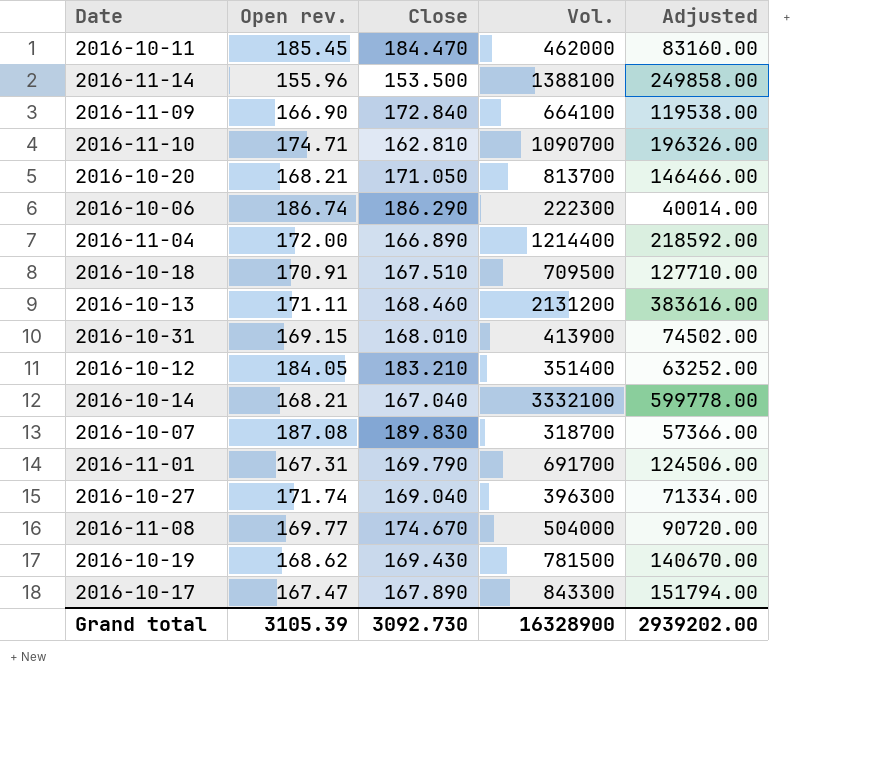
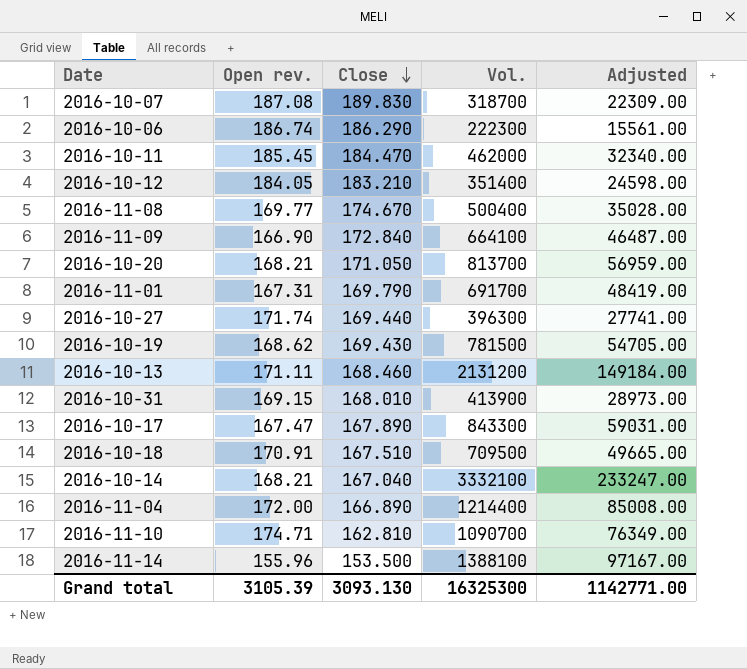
row order: none -> Close descending
column Adjusted | formula: [Vol.] * 0.18 -> [Vol.] * 0.07
2016-11-08 | Vol.: 504000 -> 500400
2016-10-27 | Close: 169.040 -> 169.440
Grand total | Close: 3092.730 -> 3093.130
Grand total | Vol.: 16328900 -> 16325300
Grand total | Adjusted: 2939202.00 -> 1142771.00

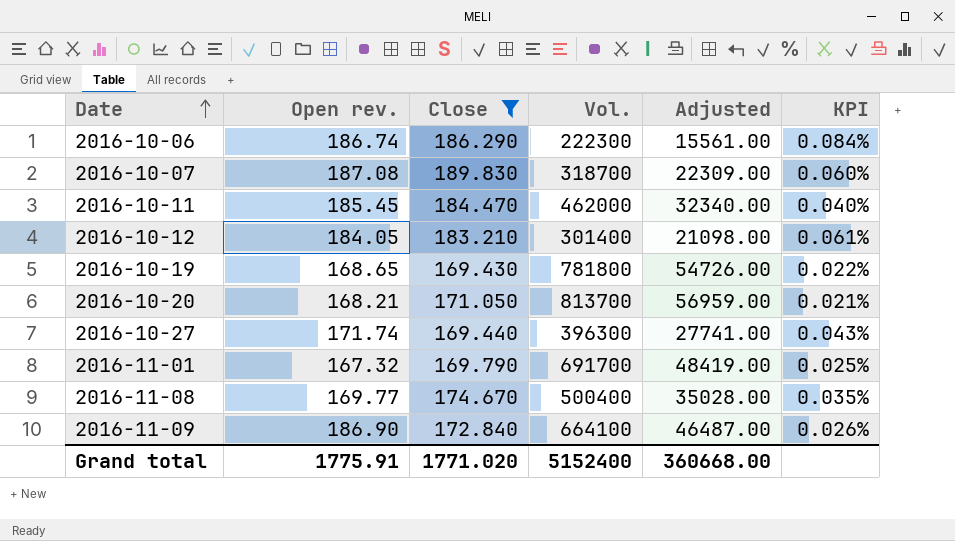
filter: none -> Close >= 169.430
row order: Close descending -> Date ascending
column KPI | formula: none -> [Close] / [Vol.]
2016-10-12 | Vol.: 351400 -> 301400
2016-10-12 | Adjusted: 24598.00 -> 21098.00
2016-10-19 | Open rev.: 168.62 -> 168.65
2016-10-19 | Vol.: 781500 -> 781800
2016-10-19 | Adjusted: 54705.00 -> 54726.00
2016-11-01 | Open rev.: 167.31 -> 167.32
2016-11-09 | Open rev.: 166.90 -> 186.90
Grand total | Open rev.: 3105.39 -> 1775.91
Grand total | Close: 3093.130 -> 1771.020
Grand total | Vol.: 16325300 -> 5152400
Grand total | Adjusted: 1142771.00 -> 360668.00

